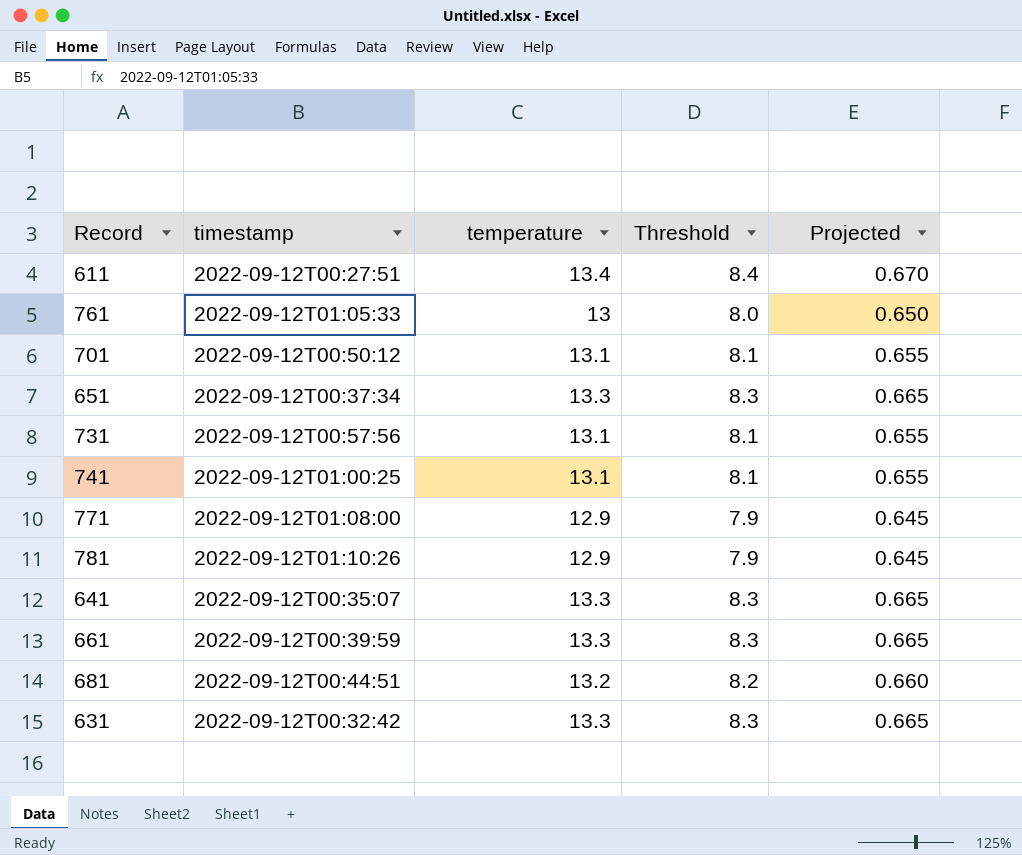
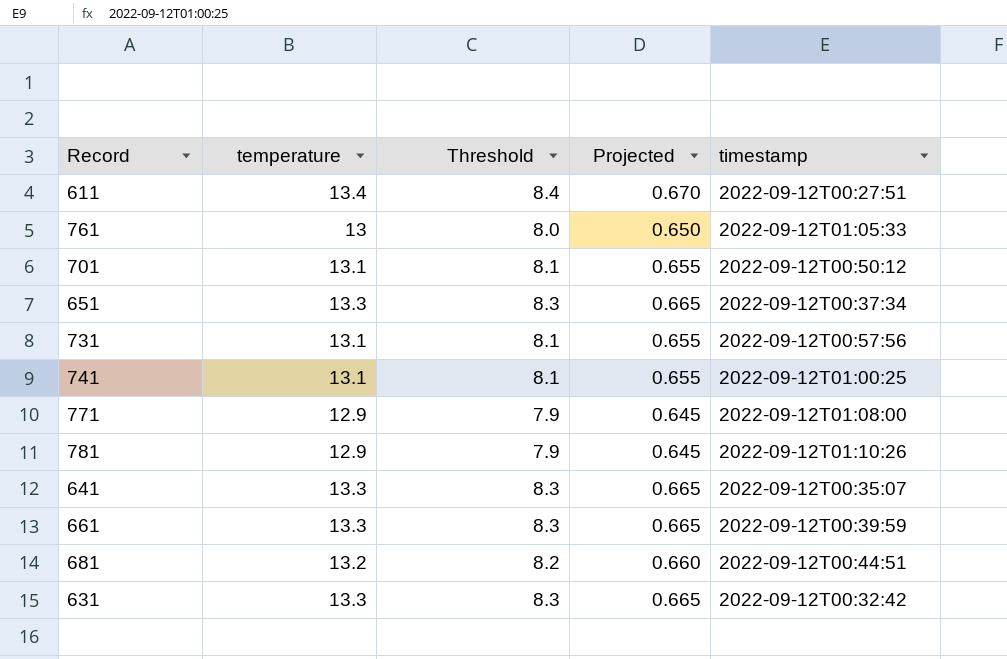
column timestamp | position: 2 -> 5

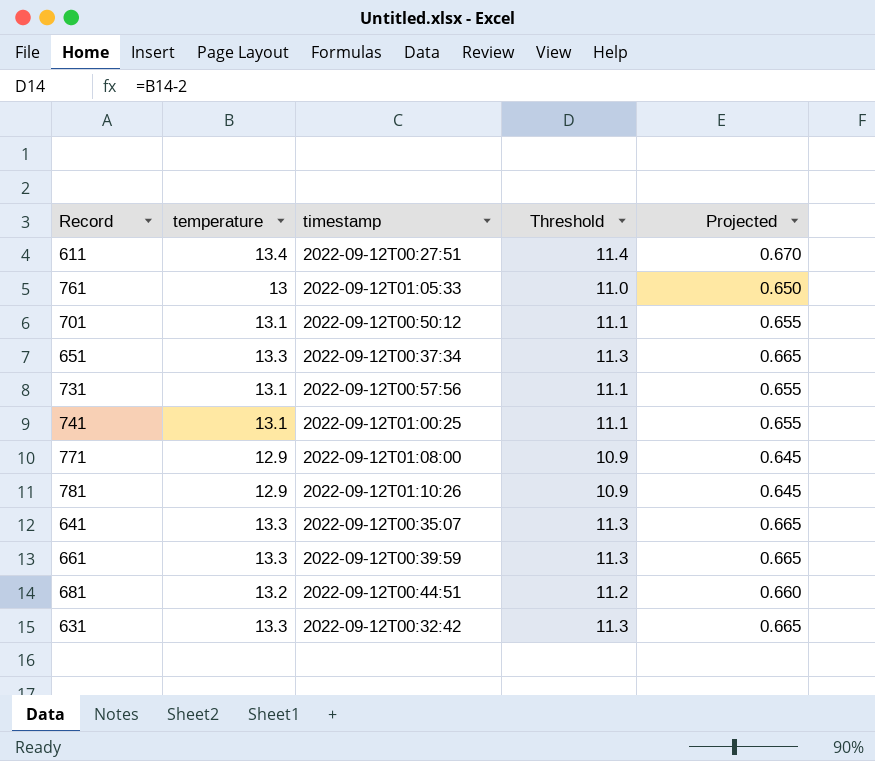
column timestamp | position: 5 -> 3
column Threshold | formula: [temperature] - 5 -> [temperature] - 2

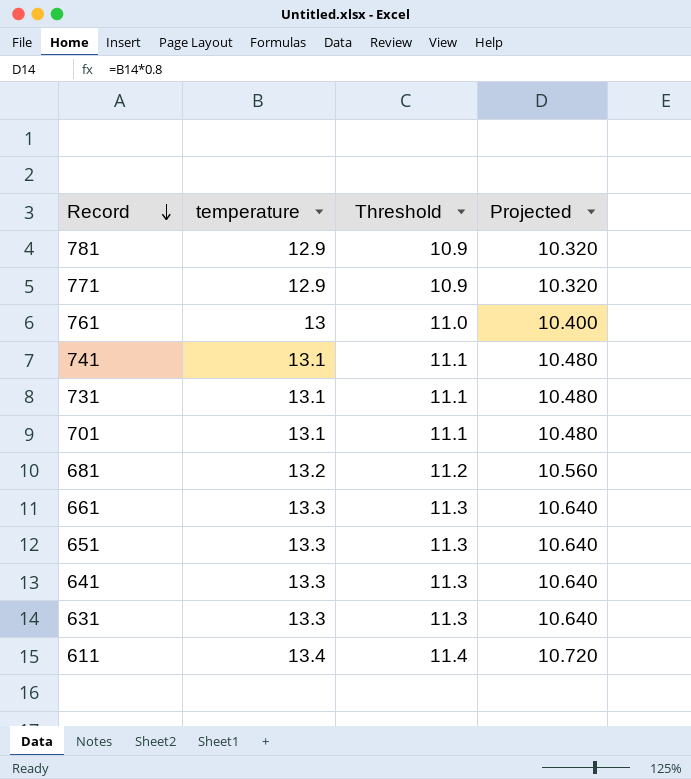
row order: none -> Record descending
column timestamp | position: 3 -> none
column Projected | formula: [temperature] * 0.05 -> [temperature] * 0.8

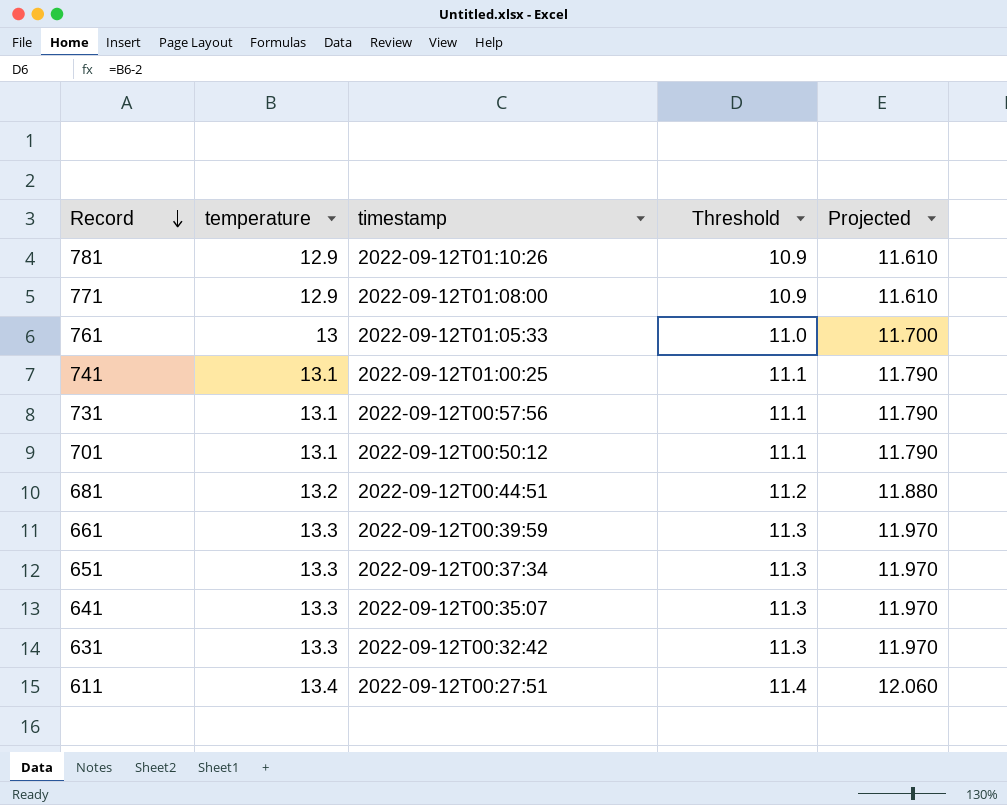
column timestamp | position: none -> 3
column Projected | formula: [temperature] * 0.8 -> [temperature] * 0.9

